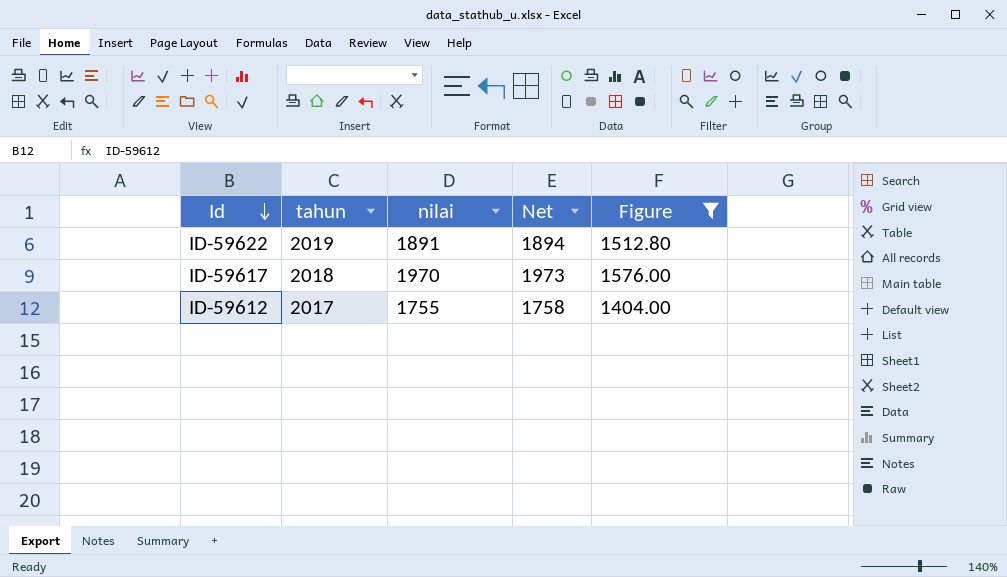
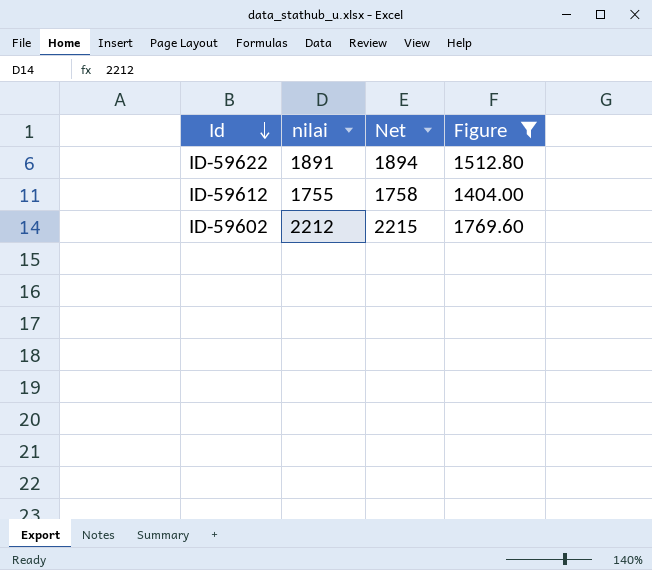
column tahun | position: 2 -> none
row ID-59617: 2018 | 1970 | 1973 | 1576.00 -> none
row ID-59602: none -> 2212 | 2215 | 1769.60

